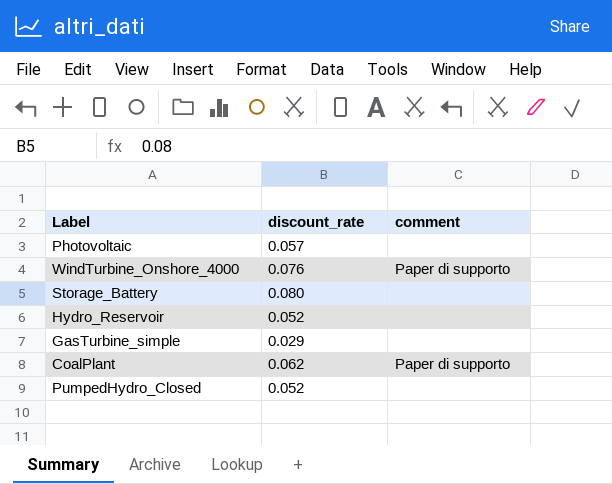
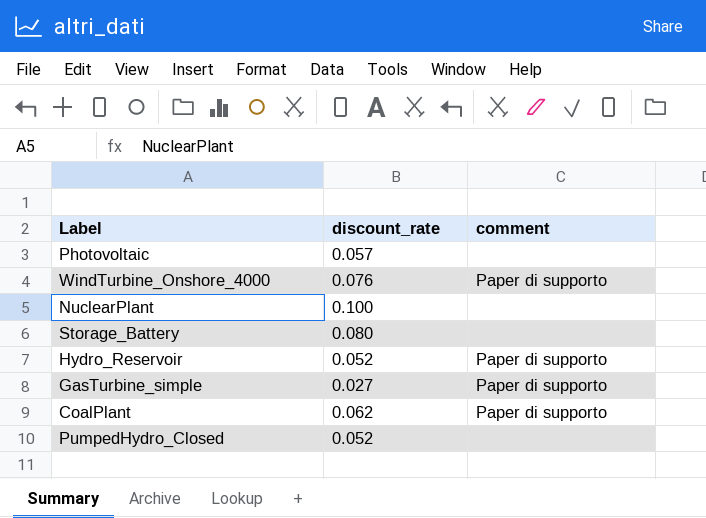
row NuclearPlant: none -> 0.100 | none
Hydro_Reservoir | comment: none -> Paper di supporto
GasTurbine_simple | discount_rate: 0.029 -> 0.027
GasTurbine_simple | comment: none -> Paper di supporto

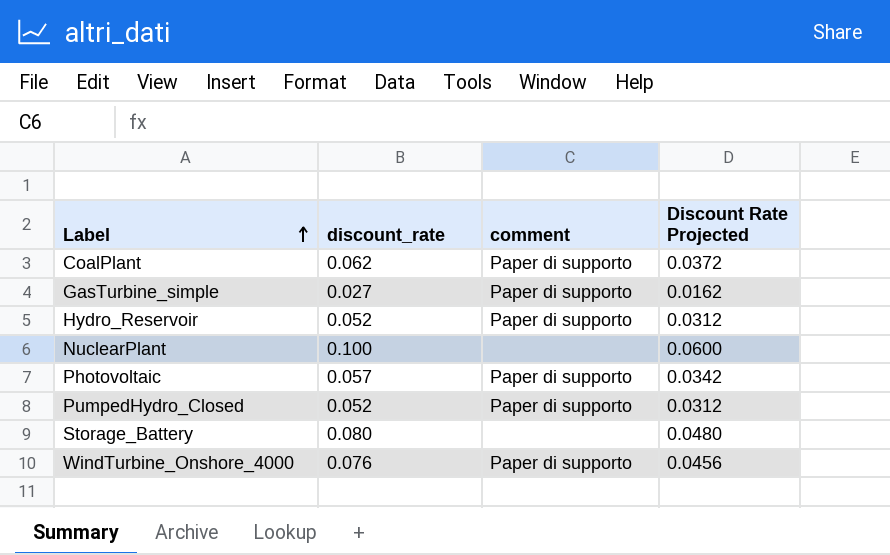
row order: none -> Label ascending
column Discount Rate Projected | formula: none -> [discount_rate] * 0.6
Photovoltaic | comment: none -> Paper di supporto
PumpedHydro_Closed | comment: none -> Paper di supporto

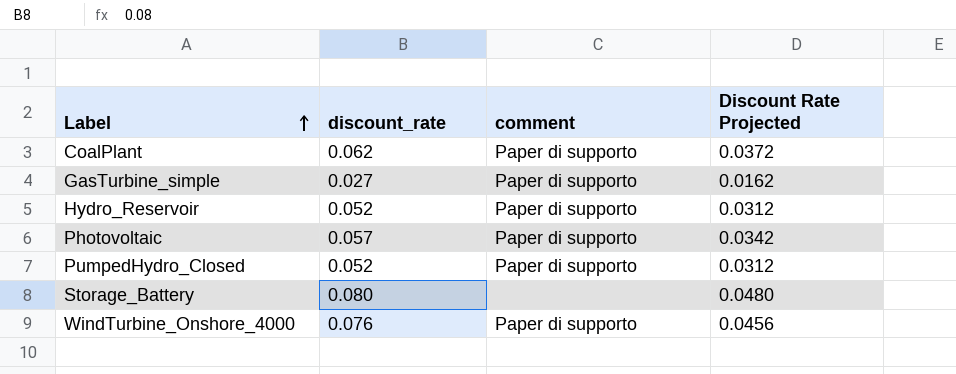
row NuclearPlant: 0.100 | none | 0.0600 -> none

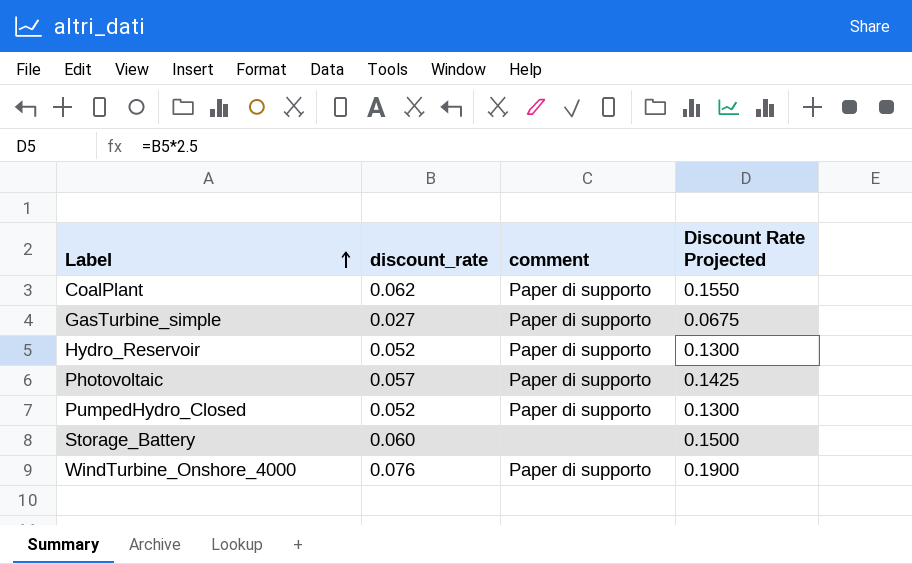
column Discount Rate Projected | formula: [discount_rate] * 0.6 -> [discount_rate] * 2.5
Storage_Battery | discount_rate: 0.080 -> 0.060

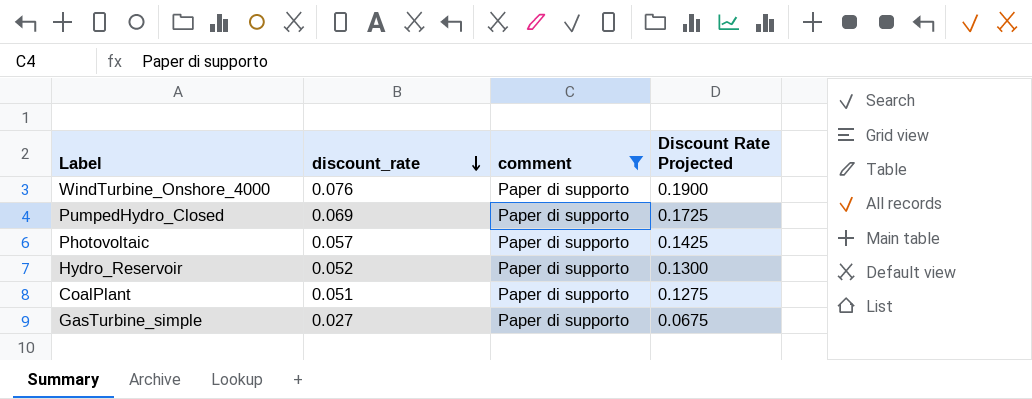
filter: none -> comment = Paper di supporto
row order: Label ascending -> discount_rate descending
PumpedHydro_Closed | discount_rate: 0.052 -> 0.069
PumpedHydro_Closed | Discount Rate Projected: 0.1300 -> 0.1725
CoalPlant | discount_rate: 0.062 -> 0.051
CoalPlant | Discount Rate Projected: 0.1550 -> 0.1275

